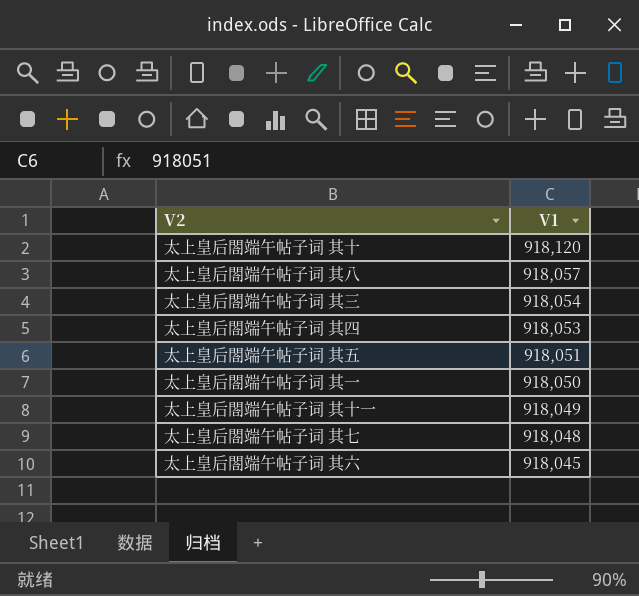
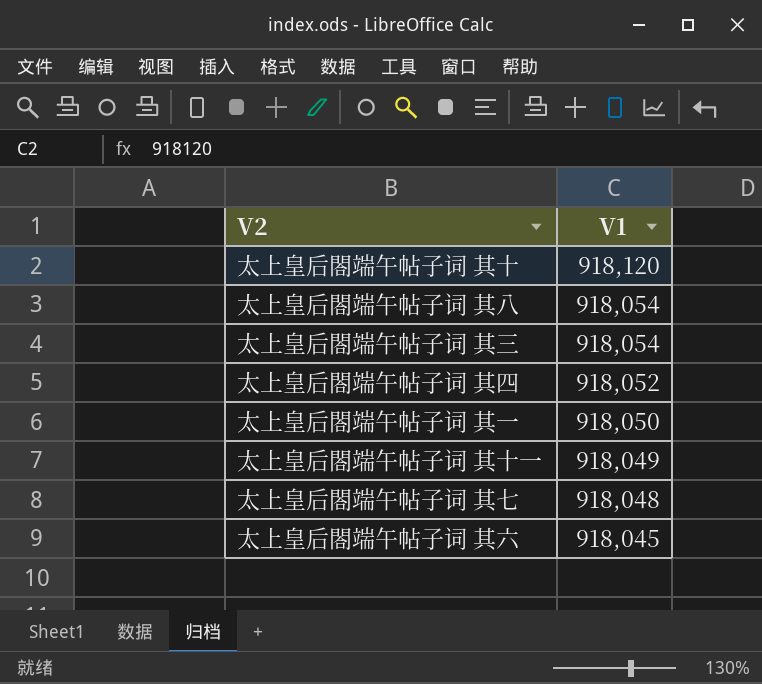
row 太上皇后閤端午帖子词 其五: 918,051 -> none
太上皇后閤端午帖子词 其八 | V1: 918,057 -> 918,054
太上皇后閤端午帖子词 其四 | V1: 918,053 -> 918,052

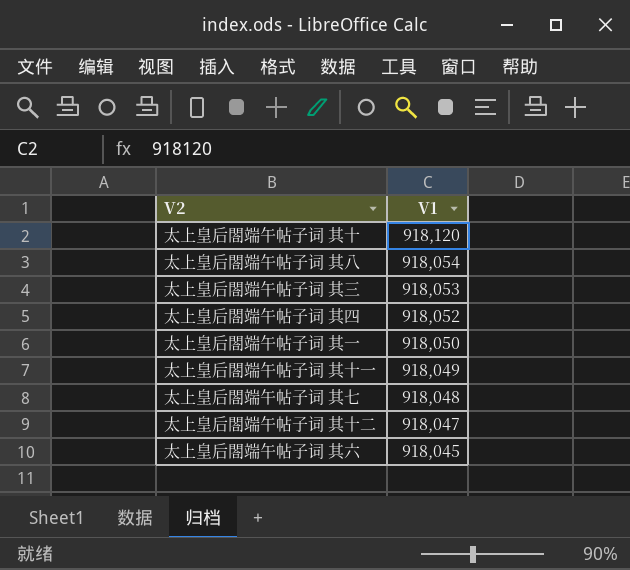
太上皇后閤端午帖子词 其三 | V1: 918,054 -> 918,053
row 太上皇后閤端午帖子词 其十二: none -> 918,047

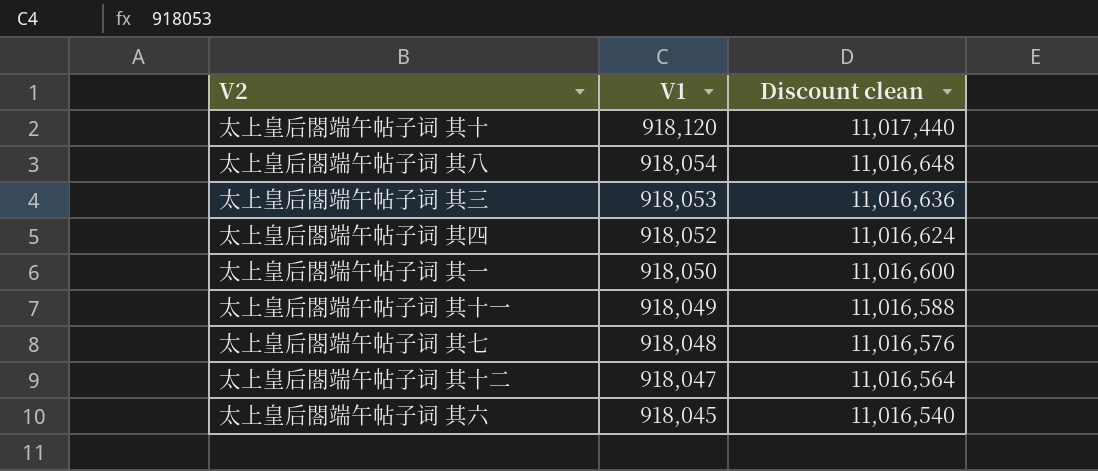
column Discount clean | formula: none -> [V1] * 12

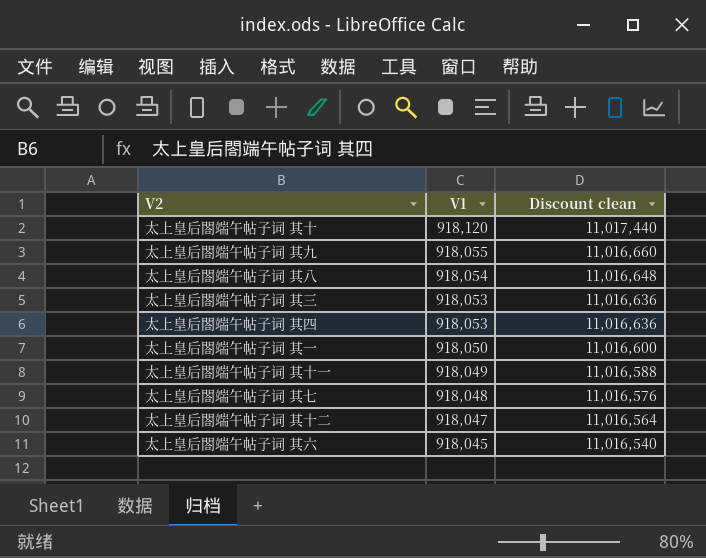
row 太上皇后閤端午帖子词 其九: none -> 918,055 | 11,016,660
太上皇后閤端午帖子词 其四 | V1: 918,052 -> 918,053
太上皇后閤端午帖子词 其四 | Discount clean: 11,016,624 -> 11,016,636

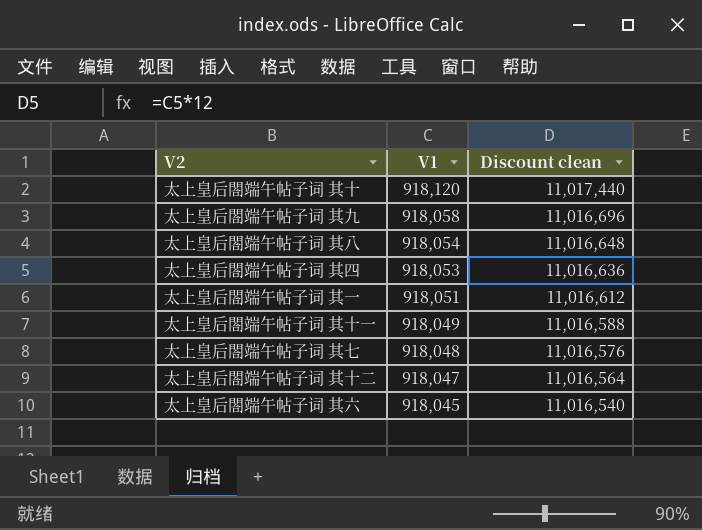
row 太上皇后閤端午帖子词 其三: 918,053 | 11,016,636 -> none
太上皇后閤端午帖子词 其九 | V1: 918,055 -> 918,058
太上皇后閤端午帖子词 其九 | Discount clean: 11,016,660 -> 11,016,696
太上皇后閤端午帖子词 其一 | V1: 918,050 -> 918,051
太上皇后閤端午帖子词 其一 | Discount clean: 11,016,600 -> 11,016,612

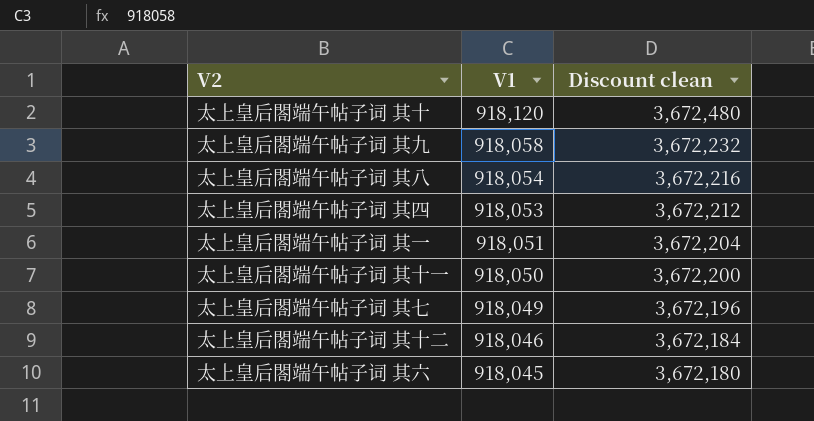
column Discount clean | formula: [V1] * 12 -> [V1] * 4
太上皇后閤端午帖子词 其十一 | V1: 918,049 -> 918,050
太上皇后閤端午帖子词 其七 | V1: 918,048 -> 918,049
太上皇后閤端午帖子词 其十二 | V1: 918,047 -> 918,046

